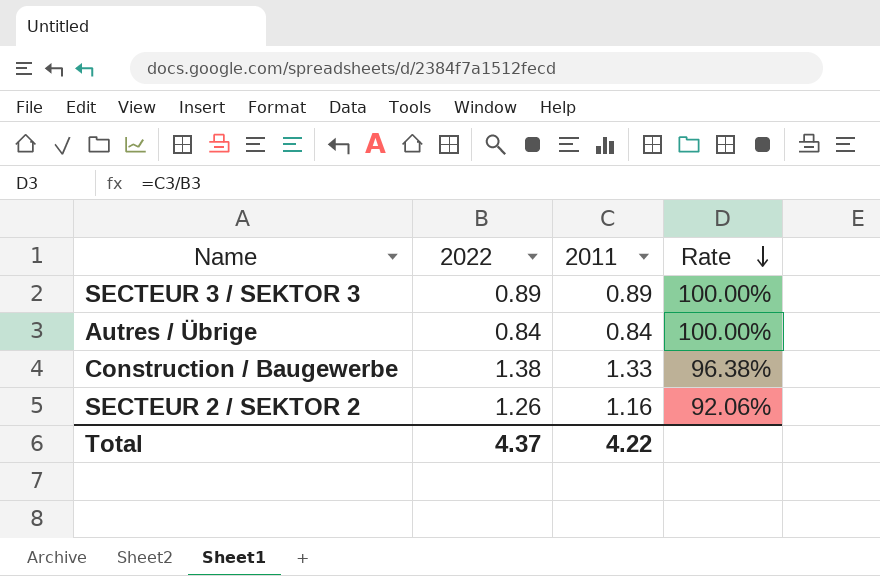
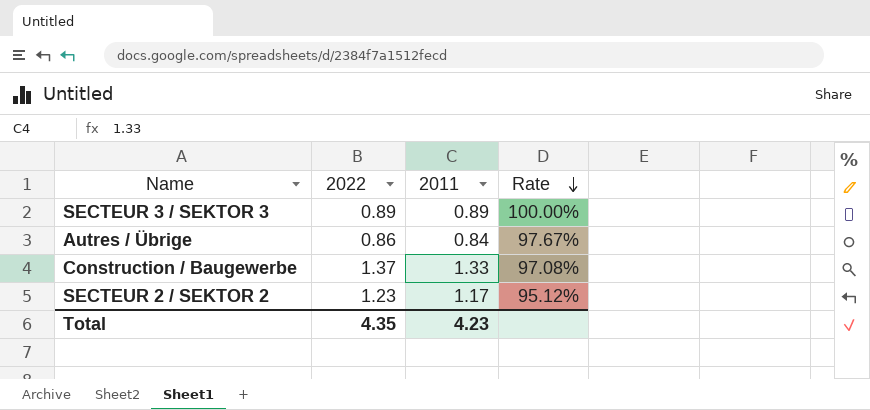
Autres / Übrige | 2022: 0.84 -> 0.86
Autres / Übrige | Rate: 100.00% -> 97.67%
Construction / Baugewerbe | 2022: 1.38 -> 1.37
Construction / Baugewerbe | Rate: 96.38% -> 97.08%
SECTEUR 2 / SEKTOR 2 | 2022: 1.26 -> 1.23
SECTEUR 2 / SEKTOR 2 | 2011: 1.16 -> 1.17
SECTEUR 2 / SEKTOR 2 | Rate: 92.06% -> 95.12%
Total | 2022: 4.37 -> 4.35
Total | 2011: 4.22 -> 4.23

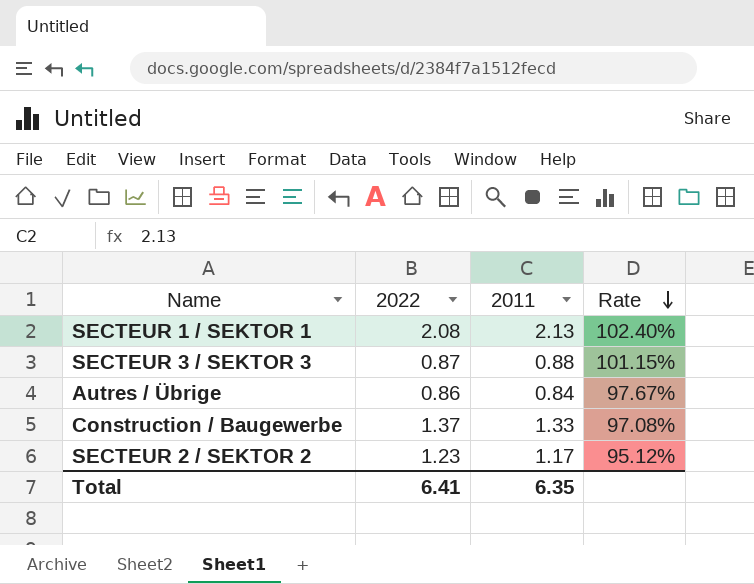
row SECTEUR 1 / SEKTOR 1: none -> 2.08 | 2.13 | 102.40%
SECTEUR 3 / SEKTOR 3 | 2022: 0.89 -> 0.87
SECTEUR 3 / SEKTOR 3 | 2011: 0.89 -> 0.88
SECTEUR 3 / SEKTOR 3 | Rate: 100.00% -> 101.15%
Total | 2022: 4.35 -> 6.41
Total | 2011: 4.23 -> 6.35

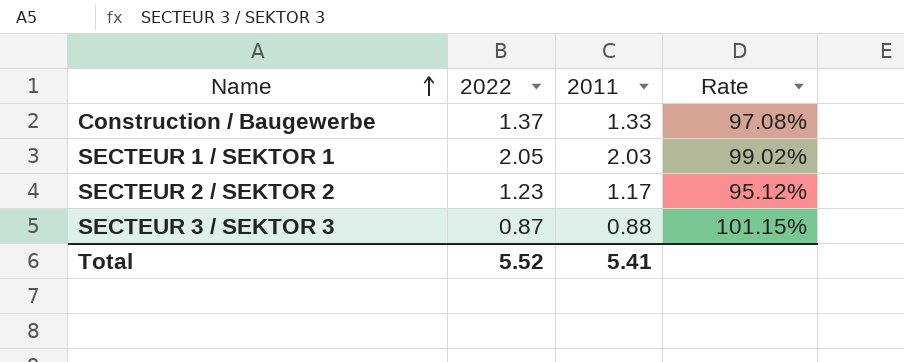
row order: Rate descending -> Name ascending
row Autres / Übrige: 0.86 | 0.84 | 97.67% -> none
SECTEUR 1 / SEKTOR 1 | 2022: 2.08 -> 2.05
SECTEUR 1 / SEKTOR 1 | 2011: 2.13 -> 2.03
SECTEUR 1 / SEKTOR 1 | Rate: 102.40% -> 99.02%
Total | 2022: 6.41 -> 5.52
Total | 2011: 6.35 -> 5.41

